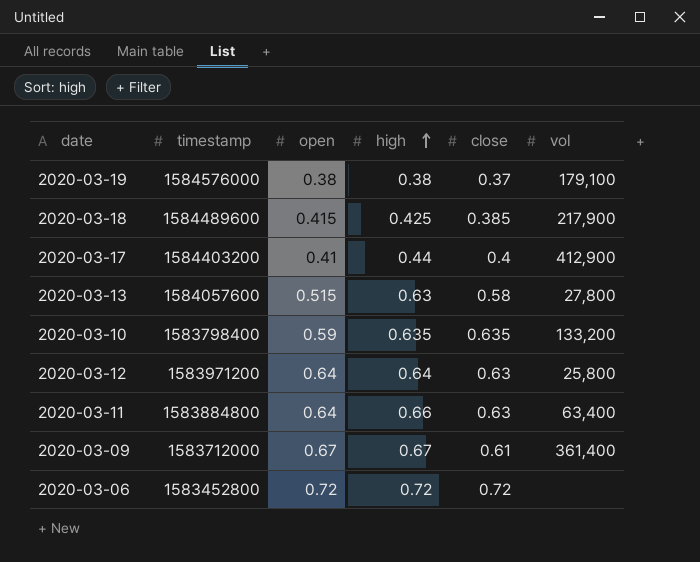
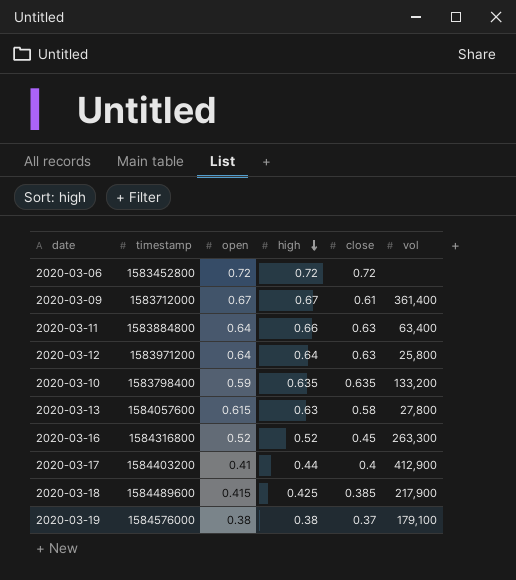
row order: high ascending -> high descending
2020-03-13 | open: 0.515 -> 0.615
row 2020-03-16: none -> 1584316800 | 0.52 | 0.52 | 0.45 | 263,300

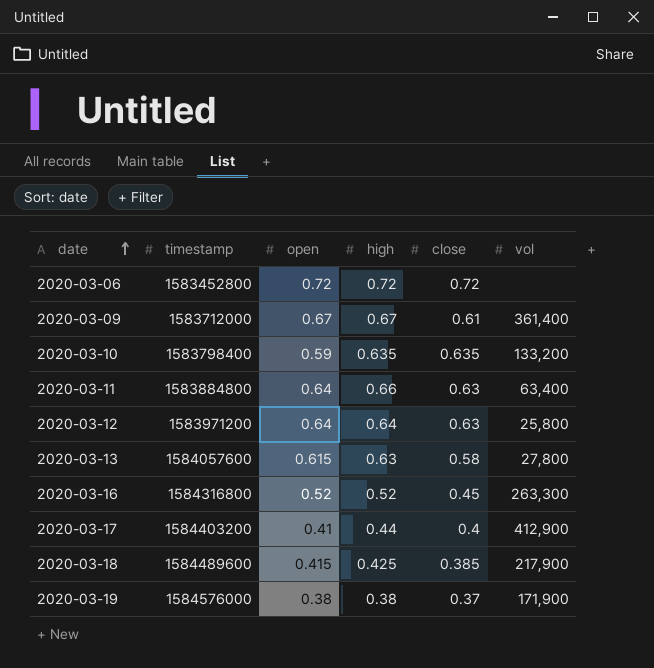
row order: high descending -> date ascending
2020-03-19 | vol: 179,100 -> 171,900

